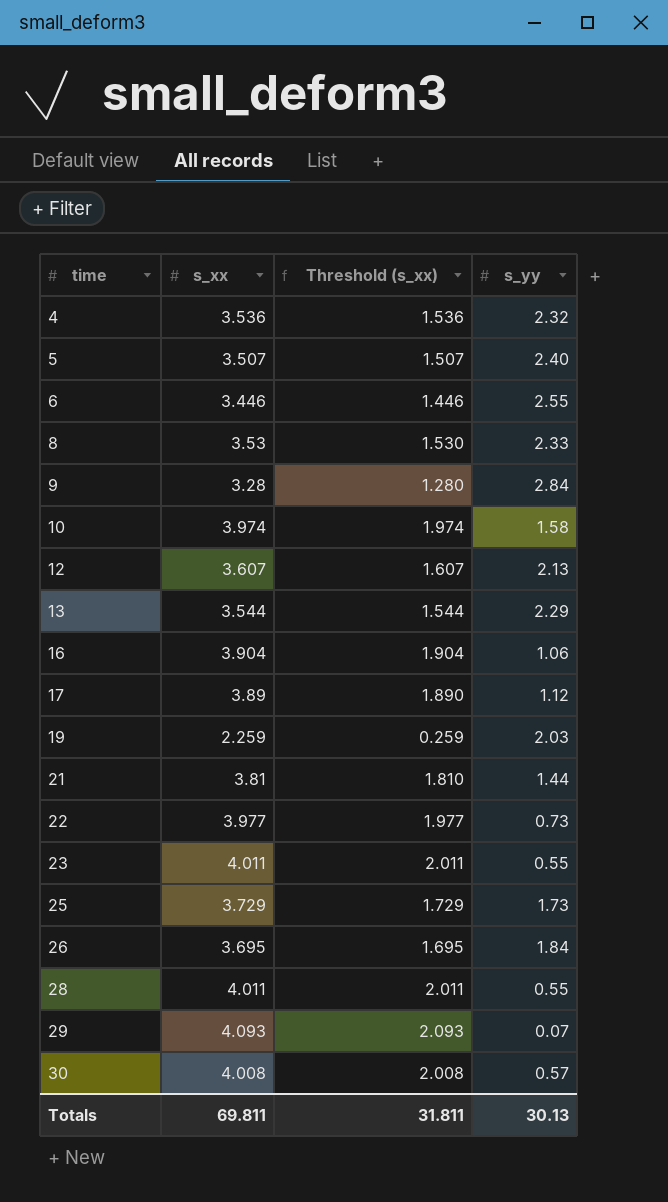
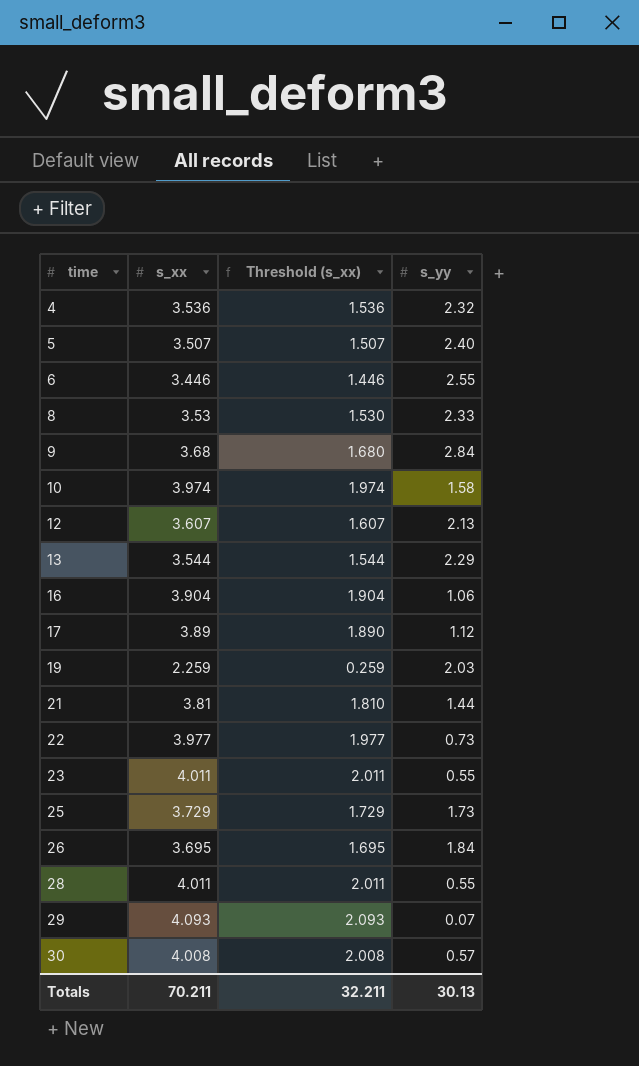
9 | s_xx: 3.28 -> 3.68
9 | Threshold (s_xx): 1.280 -> 1.680
Totals | s_xx: 69.811 -> 70.211
Totals | Threshold (s_xx): 31.811 -> 32.211

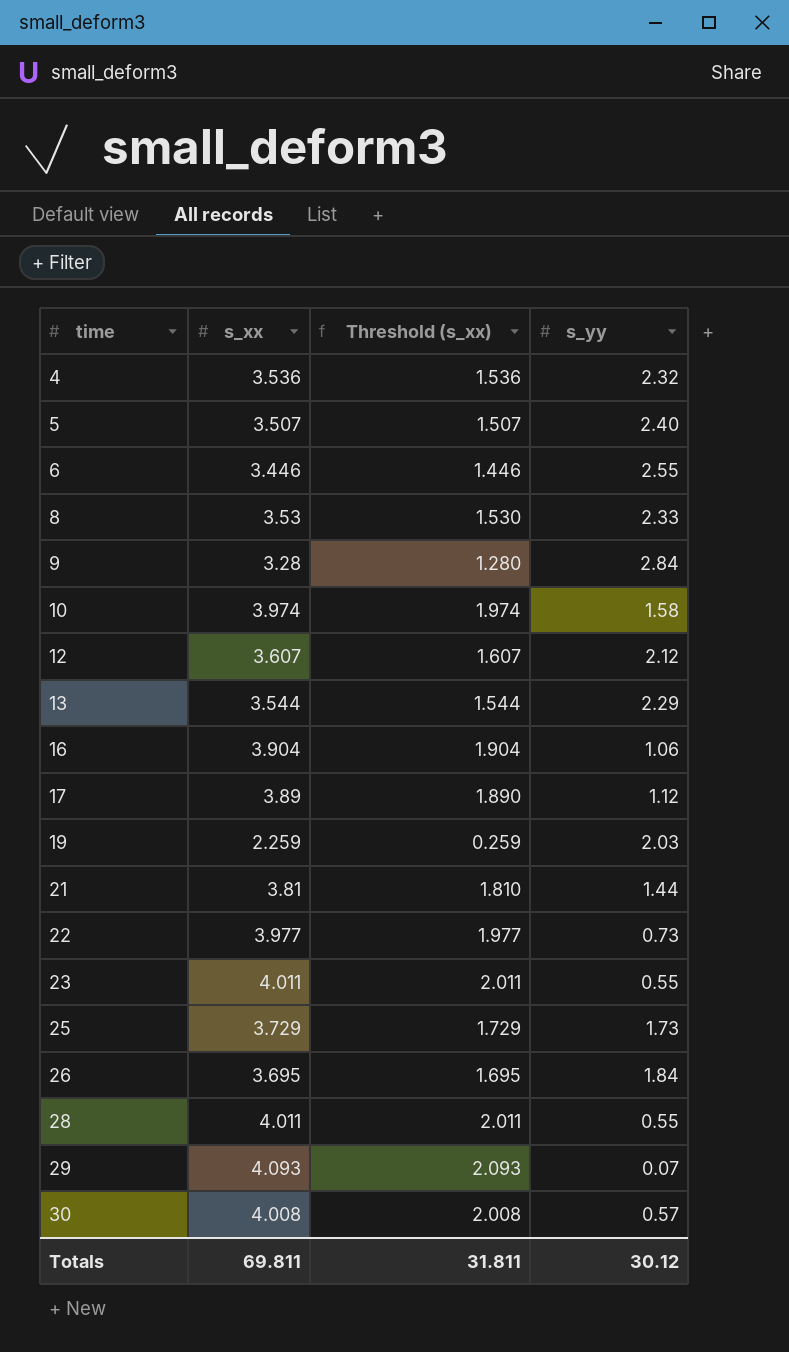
9 | s_xx: 3.68 -> 3.28
9 | Threshold (s_xx): 1.680 -> 1.280
12 | s_yy: 2.13 -> 2.12
Totals | s_xx: 70.211 -> 69.811
Totals | Threshold (s_xx): 32.211 -> 31.811
Totals | s_yy: 30.13 -> 30.12

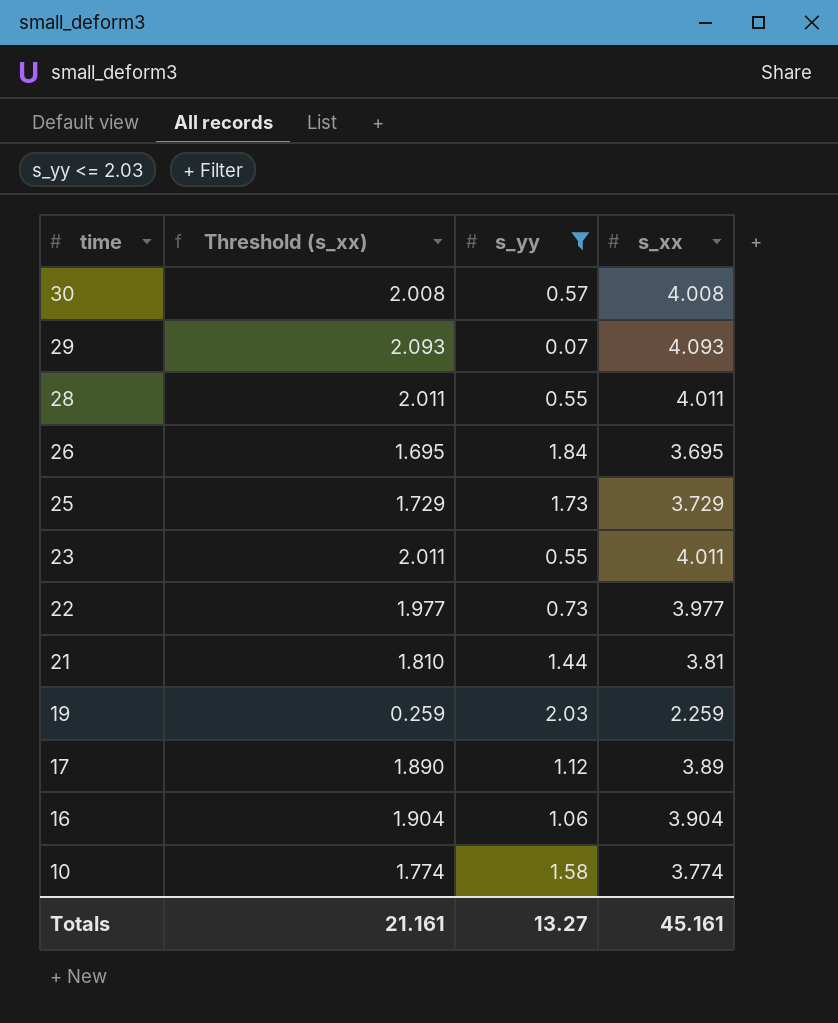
filter: none -> s_yy <= 2.03
row order: time ascending -> time descending
column s_xx | position: 2 -> 4
10 | Threshold (s_xx): 1.974 -> 1.774
10 | s_xx: 3.974 -> 3.774
Totals | Threshold (s_xx): 31.811 -> 21.161
Totals | s_yy: 30.12 -> 13.27
Totals | s_xx: 69.811 -> 45.161

